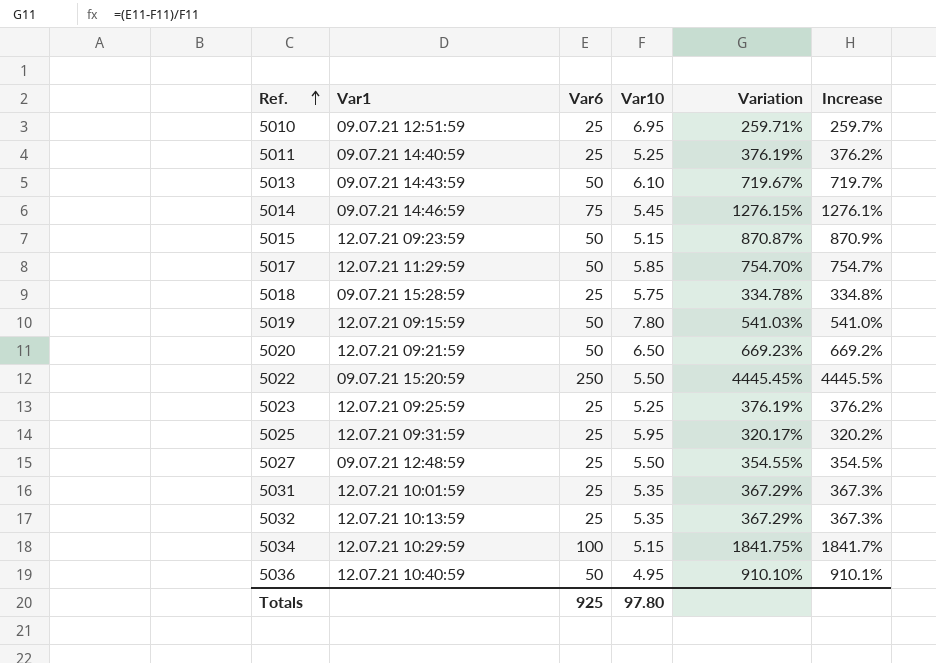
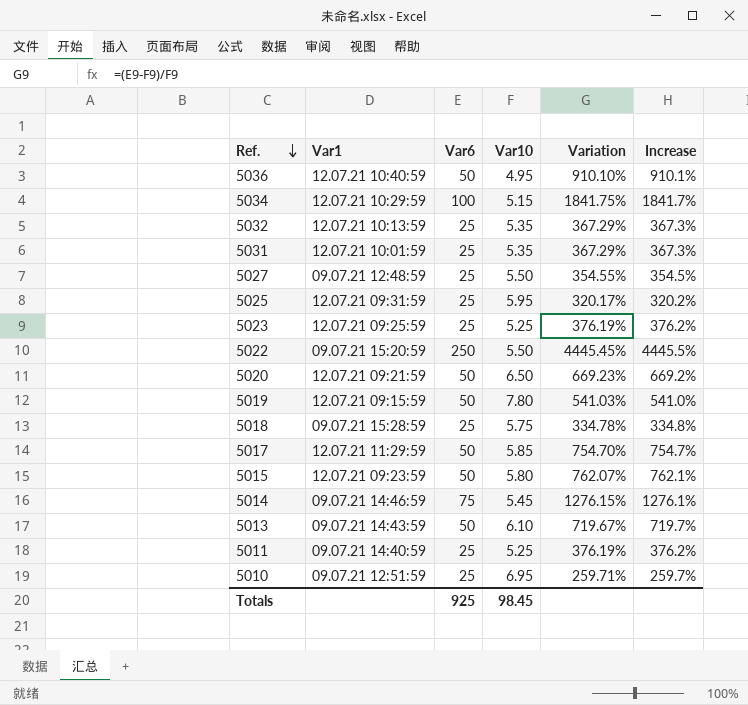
row order: Ref. ascending -> Ref. descending
5015 | Var10: 5.15 -> 5.80
5015 | Variation: 870.87% -> 762.07%
5015 | Increase: 870.9% -> 762.1%
Totals | Var10: 97.80 -> 98.45

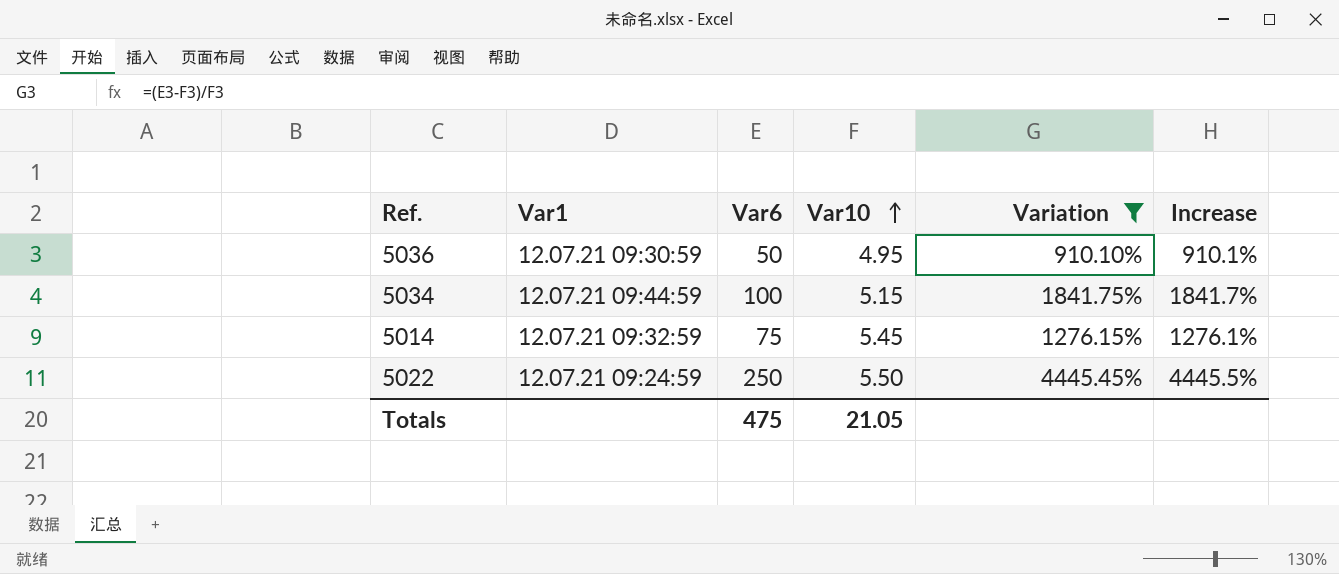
filter: none -> Variation >= 910.10%
row order: Ref. descending -> Var10 ascending
5036 | Var1: 12.07.21 10:40:59 -> 12.07.21 09:30:59
5034 | Var1: 12.07.21 10:29:59 -> 12.07.21 09:44:59
5014 | Var1: 09.07.21 14:46:59 -> 12.07.21 09:32:59
5022 | Var1: 09.07.21 15:20:59 -> 12.07.21 09:24:59
Totals | Var6: 925 -> 475
Totals | Var10: 98.45 -> 21.05

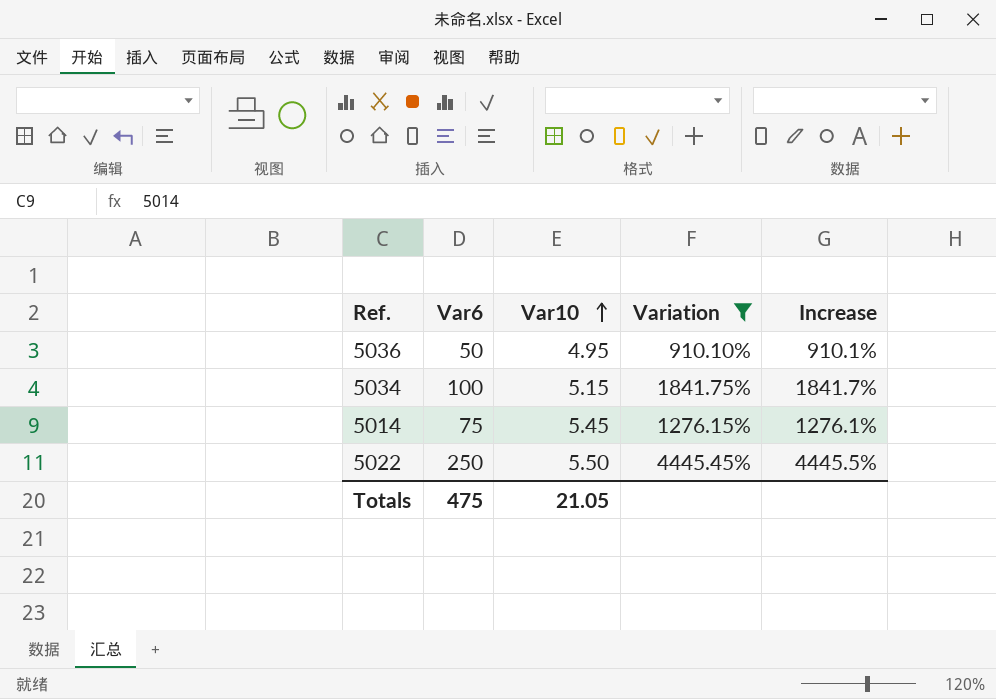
column Var1 | position: 2 -> none

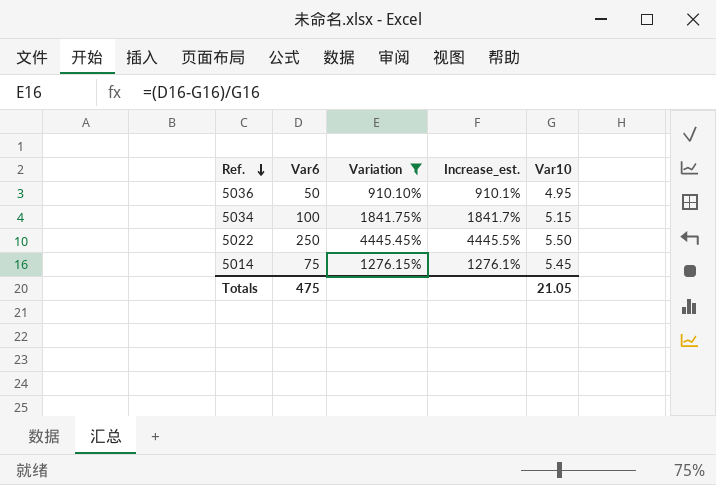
row order: Var10 ascending -> Ref. descending
column name: Increase -> Increase_est.
column Var10 | position: 3 -> 5

